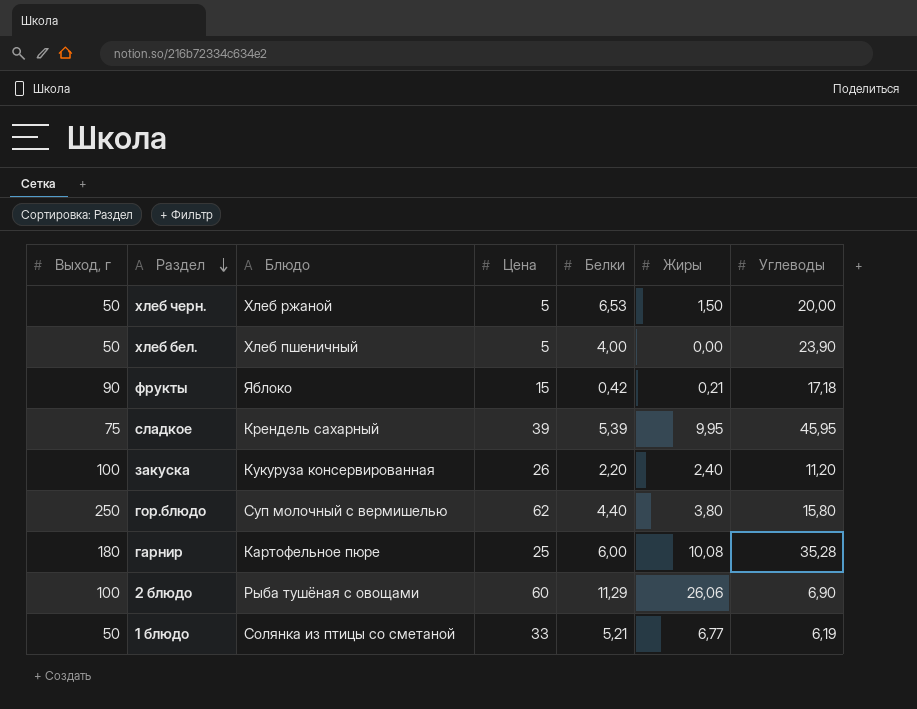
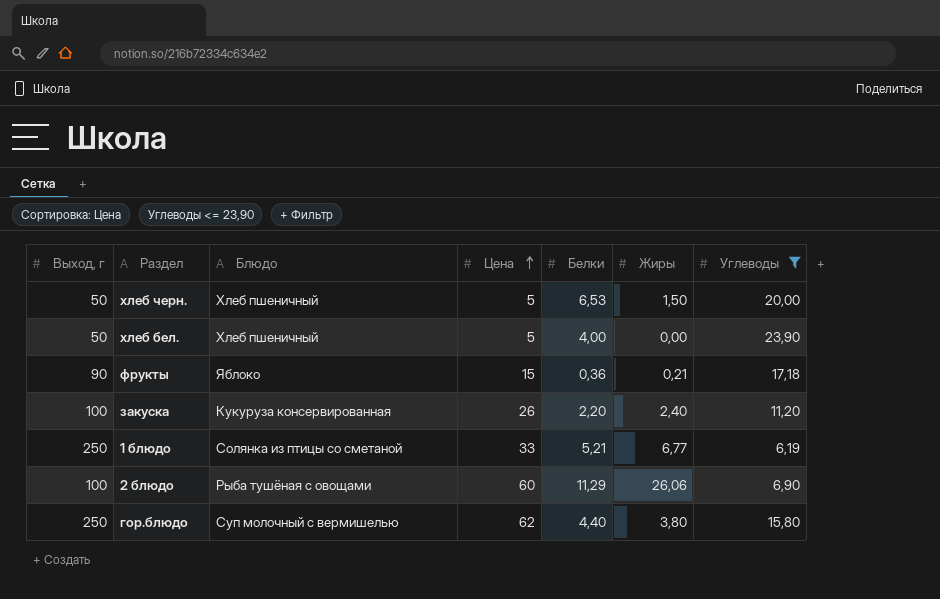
filter: none -> Углеводы <= 23,90
row order: Раздел descending -> Цена ascending
хлеб черн. | Блюдо: Хлеб ржаной -> Хлеб пшеничный
фрукты | Белки: 0,42 -> 0,36
1 блюдо | Выход, г: 50 -> 250

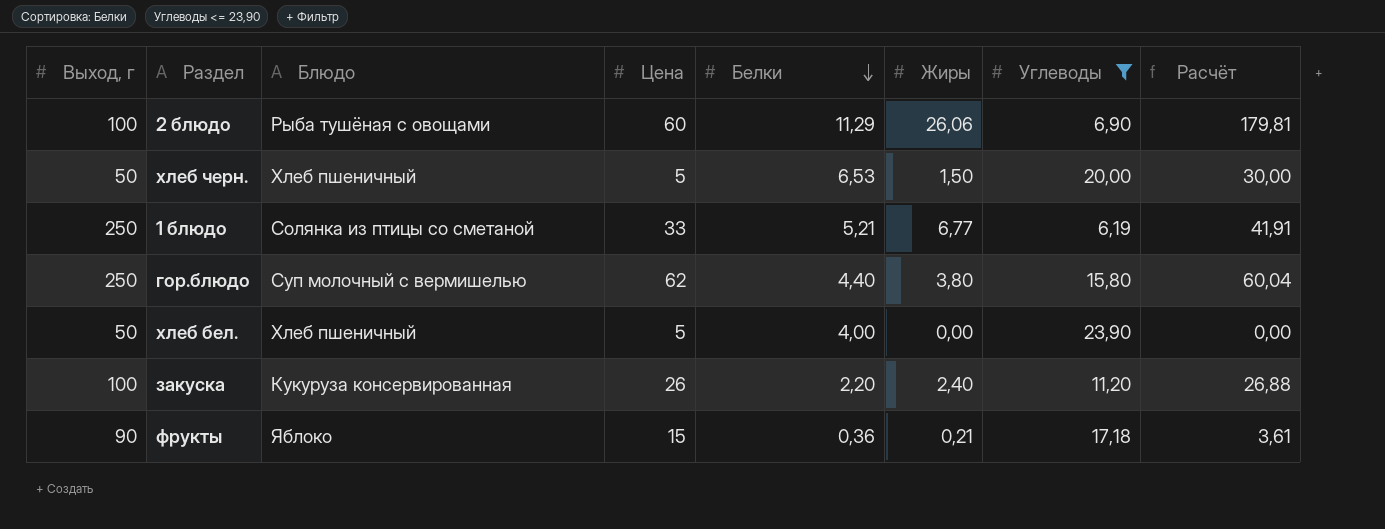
row order: Цена ascending -> Белки descending
column Расчёт | formula: none -> [Жиры] * [Углеводы]

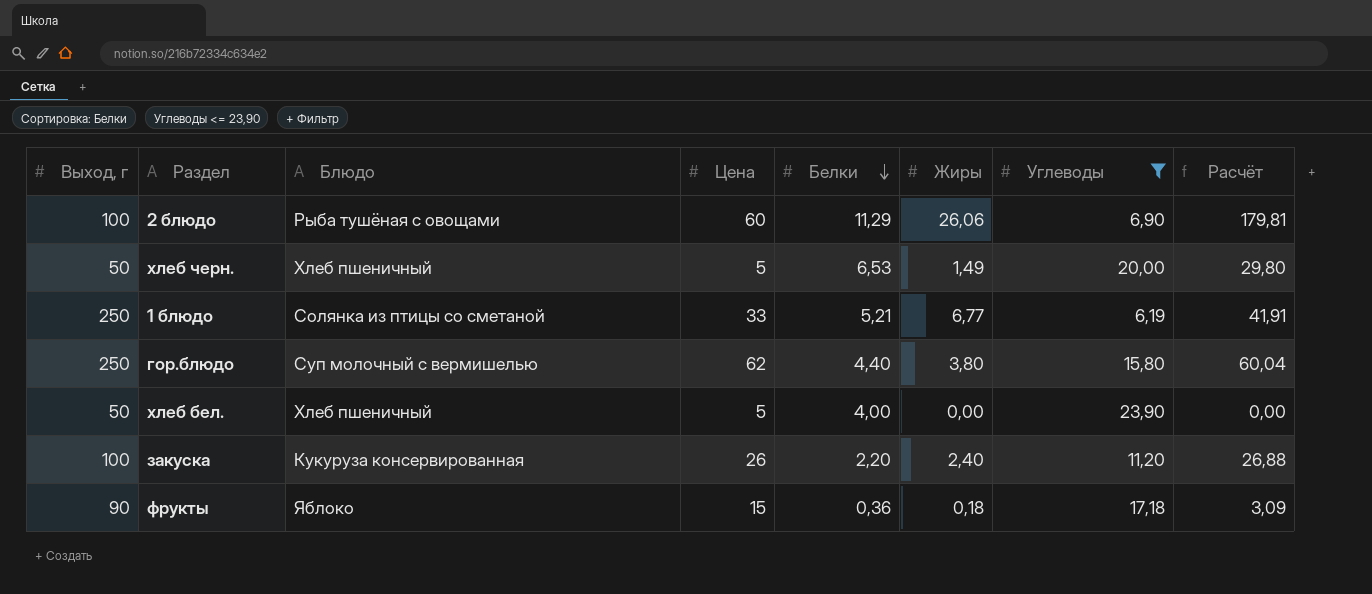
хлеб черн. | Жиры: 1,50 -> 1,49
хлеб черн. | Расчёт: 30,00 -> 29,80
фрукты | Жиры: 0,21 -> 0,18
фрукты | Расчёт: 3,61 -> 3,09

